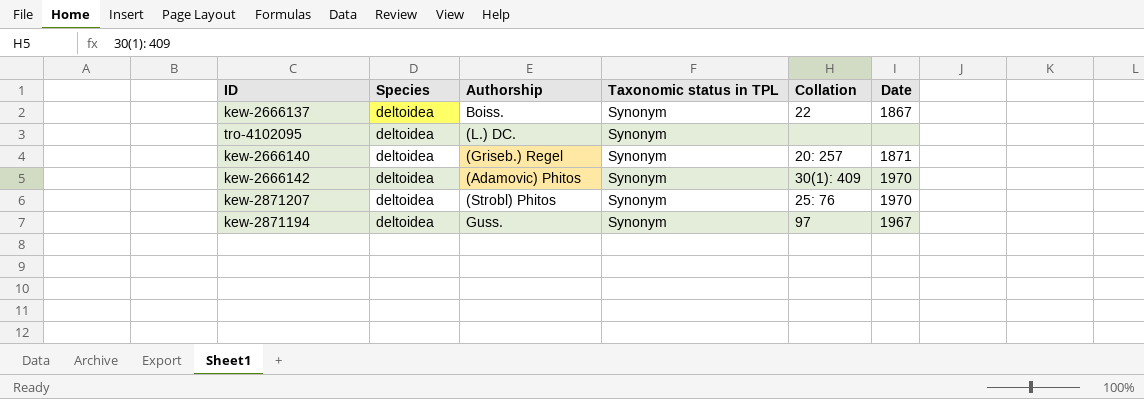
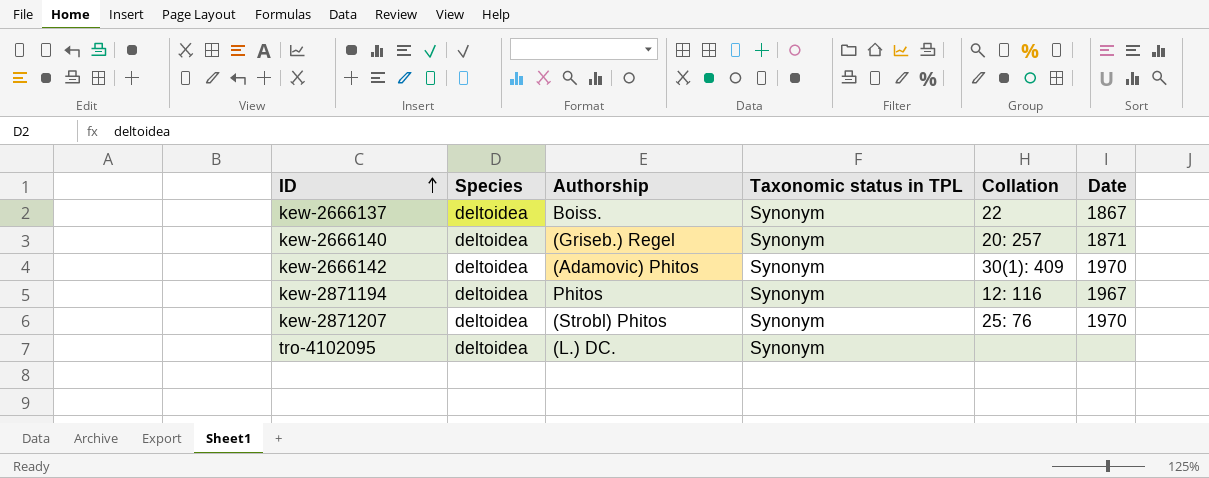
row order: none -> ID ascending
kew-2871194 | Authorship: Guss. -> Phitos
kew-2871194 | Collation: 97 -> 12: 116

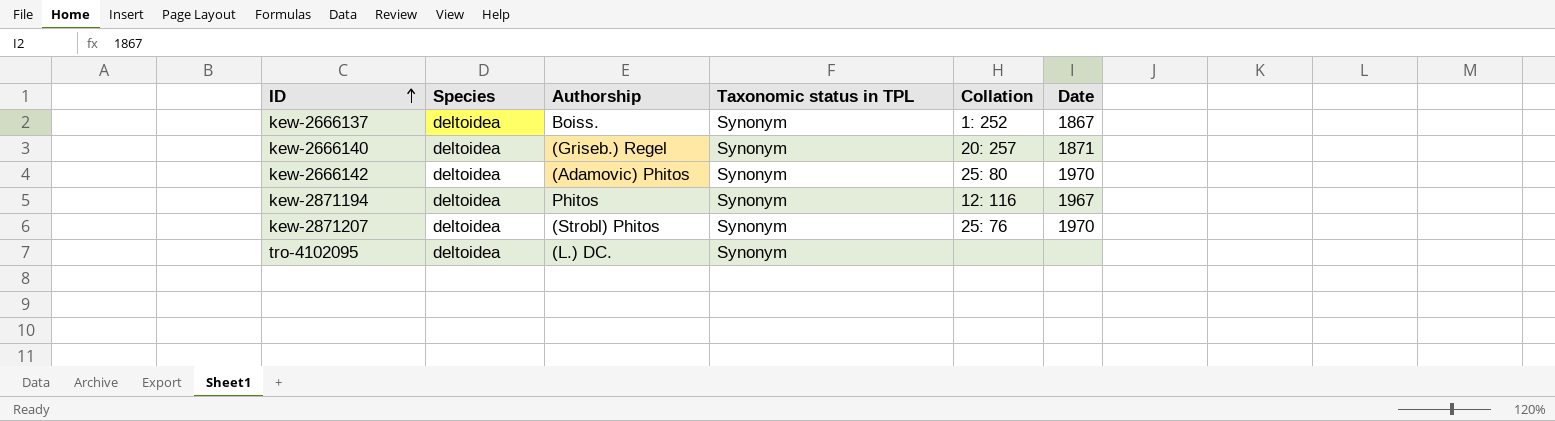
kew-2666137 | Collation: 22 -> 1: 252
kew-2666142 | Collation: 30(1): 409 -> 25: 80

